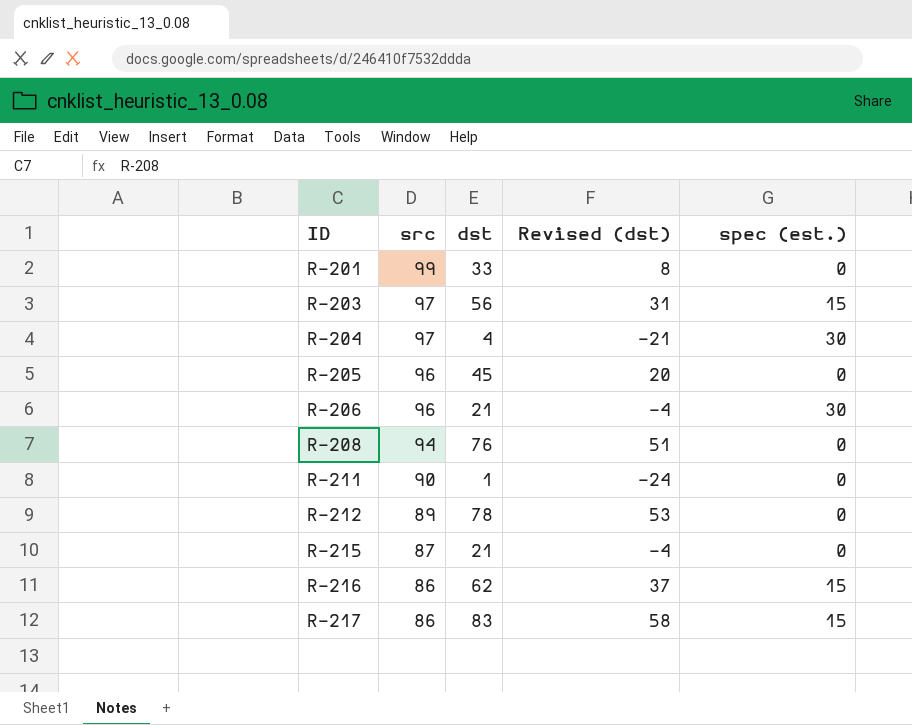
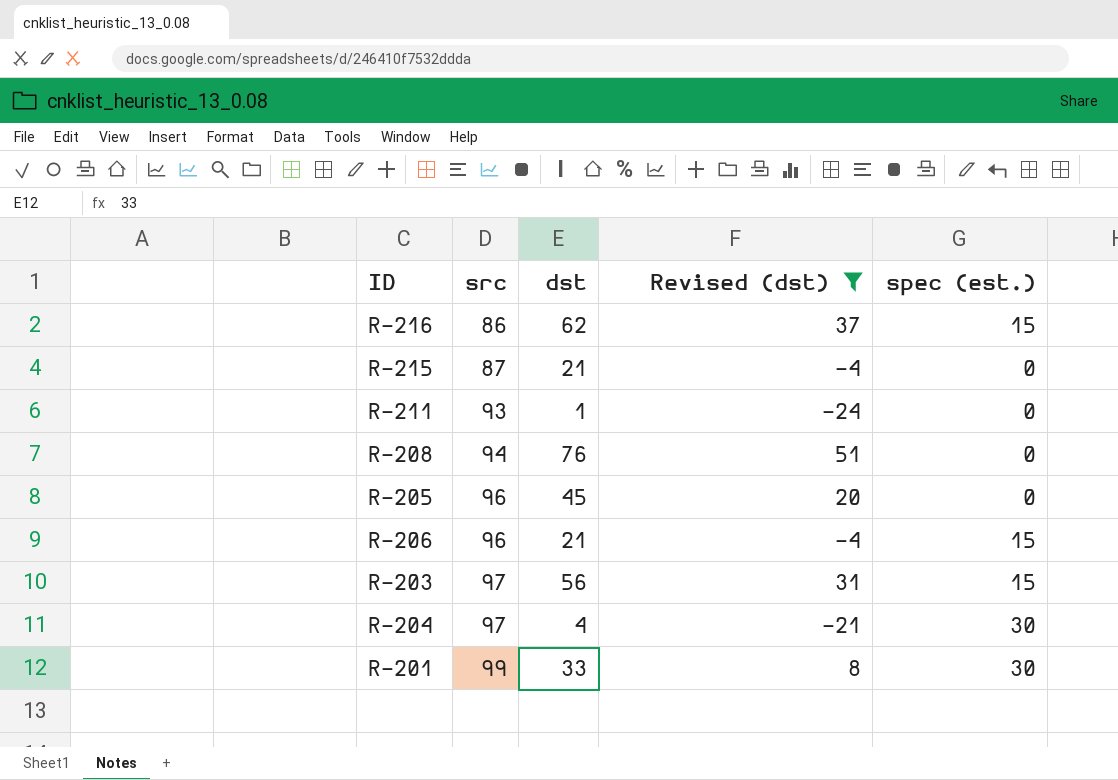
filter: none -> Revised (dst) <= 51
row order: ID ascending -> src ascending
R-211 | src: 90 -> 93
R-206 | spec (est.): 30 -> 15
R-201 | spec (est.): 0 -> 30

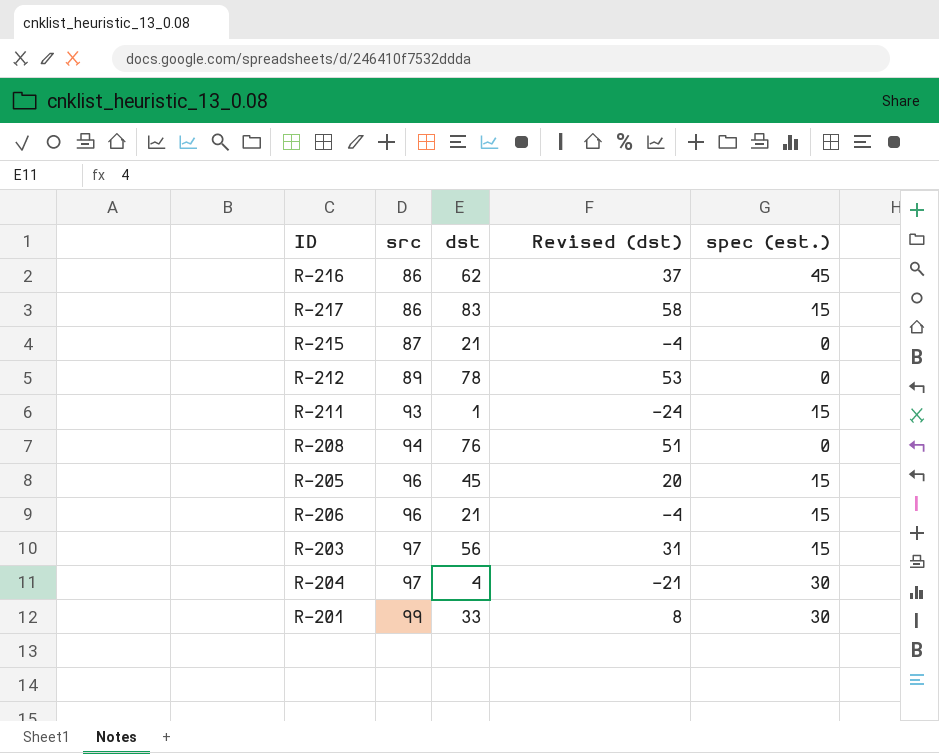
filter: Revised (dst) <= 51 -> none
R-216 | spec (est.): 15 -> 45
R-211 | spec (est.): 0 -> 15
R-205 | spec (est.): 0 -> 15

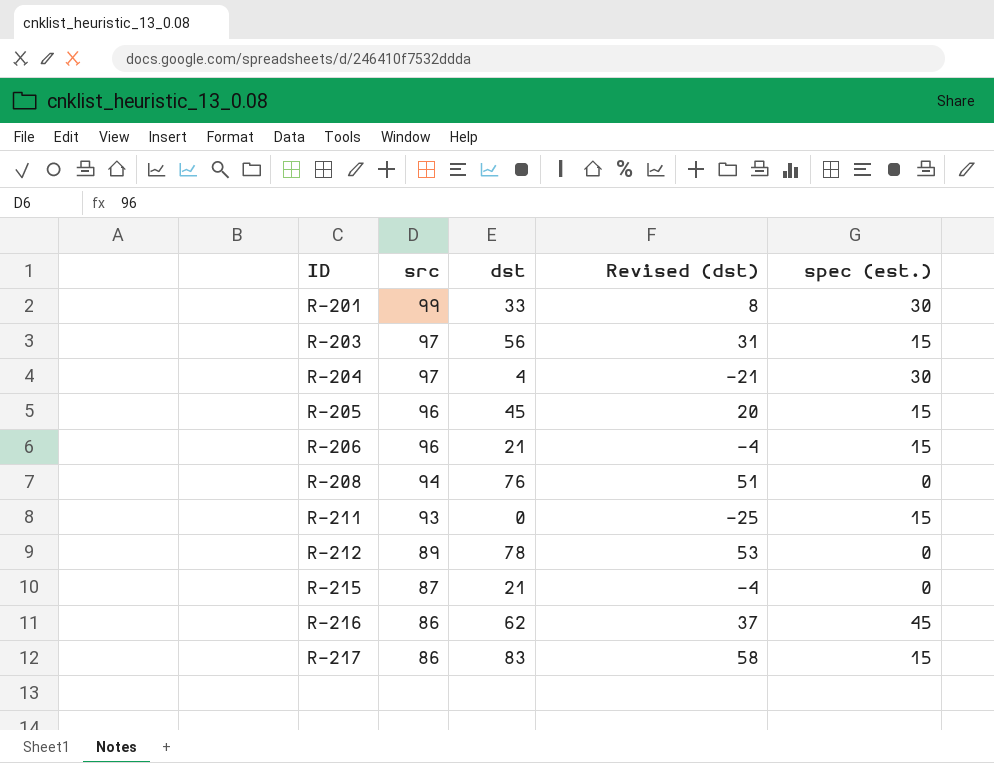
row order: src ascending -> ID ascending
R-211 | dst: 1 -> 0
R-211 | Revised (dst): -24 -> -25

